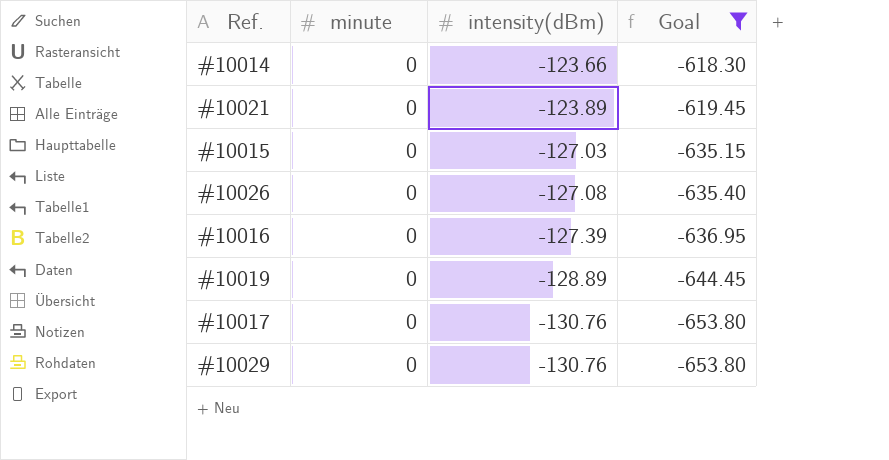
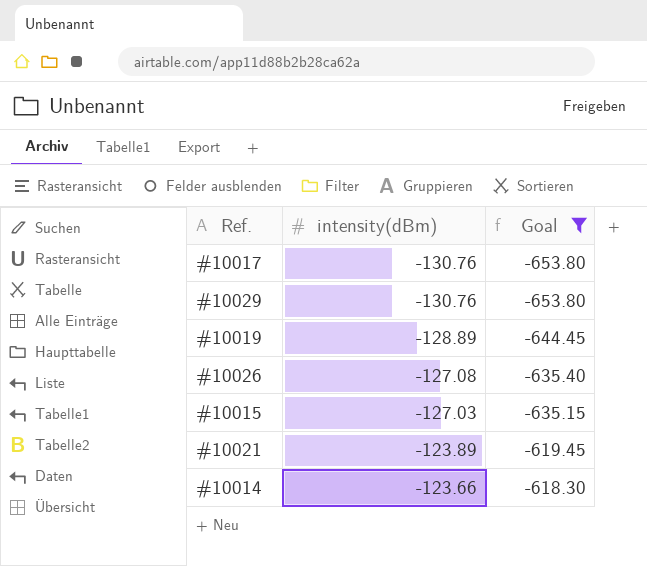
row order: intensity(dBm) descending -> intensity(dBm) ascending
column minute | position: 2 -> none
row #10016: 0 | -127.39 | -636.95 -> none

